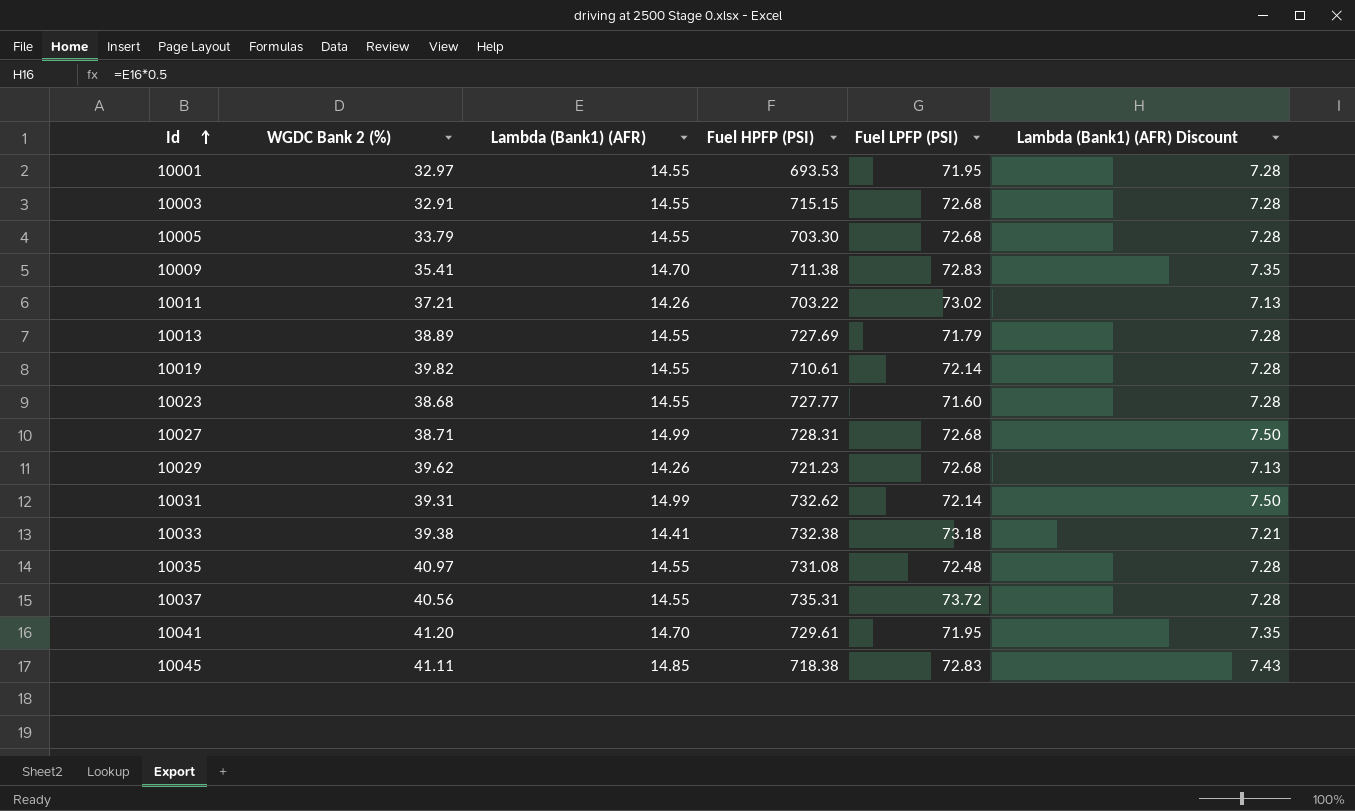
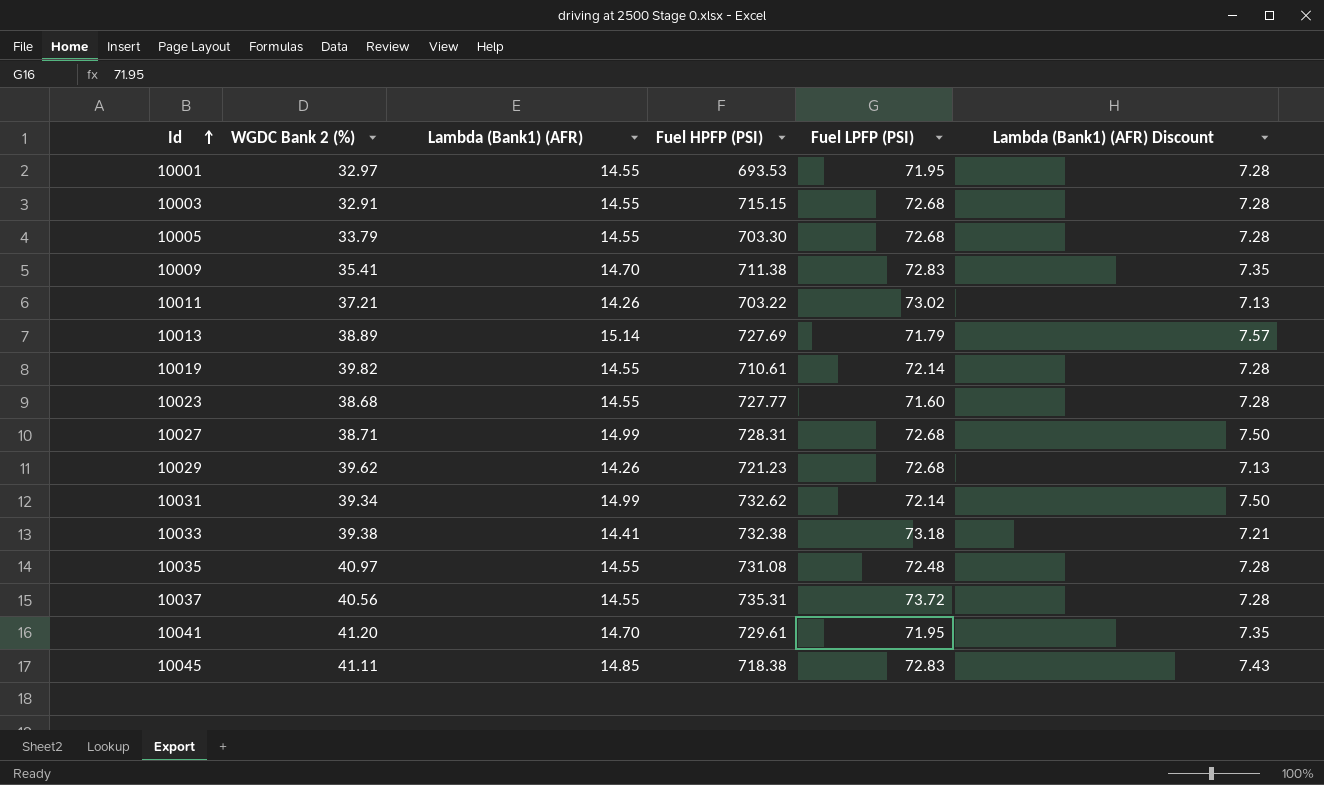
10013 | Lambda (Bank1) (AFR): 14.55 -> 15.14
10013 | Lambda (Bank1) (AFR) Discount: 7.28 -> 7.57
10031 | WGDC Bank 2 (%): 39.31 -> 39.34

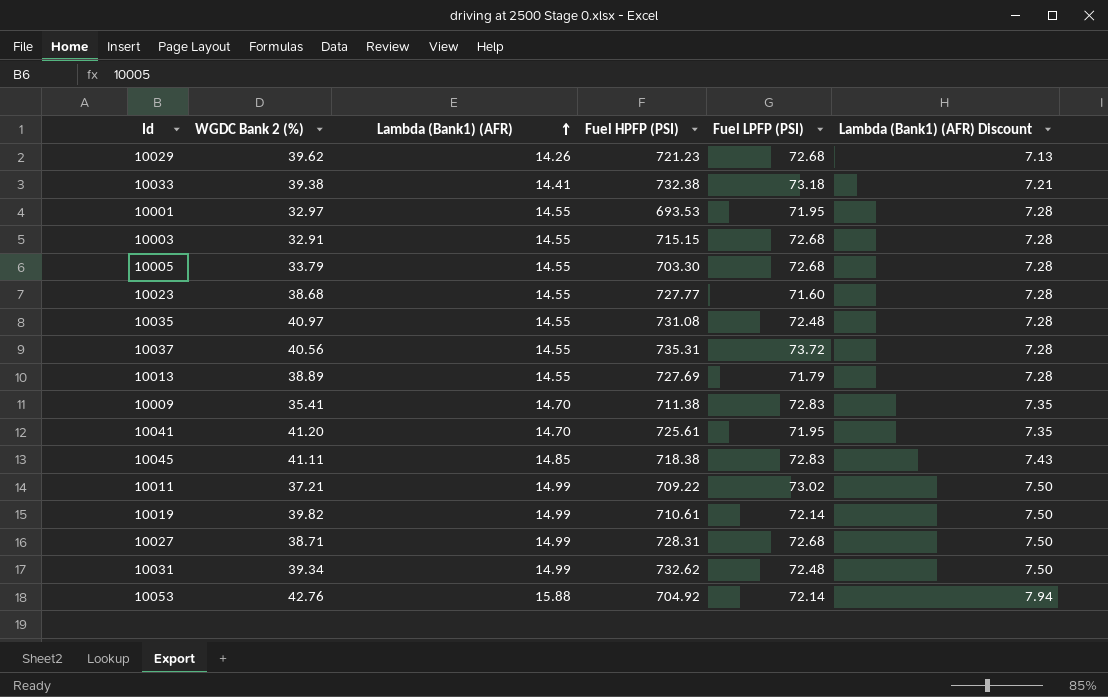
row order: Id ascending -> Lambda (Bank1) (AFR) ascending
10013 | Lambda (Bank1) (AFR): 15.14 -> 14.55
10013 | Lambda (Bank1) (AFR) Discount: 7.57 -> 7.28
10041 | Fuel HPFP (PSI): 729.61 -> 725.61
10011 | Lambda (Bank1) (AFR): 14.26 -> 14.99
10011 | Fuel HPFP (PSI): 703.22 -> 709.22
10011 | Lambda (Bank1) (AFR) Discount: 7.13 -> 7.50
10019 | Lambda (Bank1) (AFR): 14.55 -> 14.99
10019 | Lambda (Bank1) (AFR) Discount: 7.28 -> 7.50
10031 | Fuel LPFP (PSI): 72.14 -> 72.48
row 10053: none -> 42.76 | 15.88 | 704.92 | 72.14 | 7.94

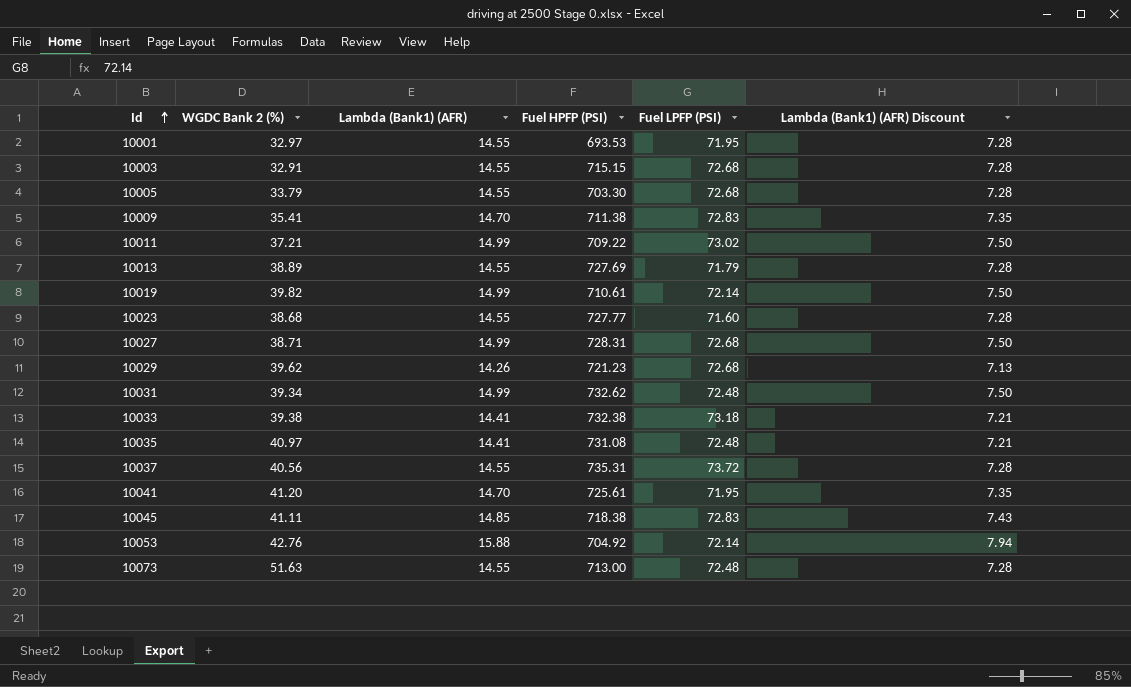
row order: Lambda (Bank1) (AFR) ascending -> Id ascending
10035 | Lambda (Bank1) (AFR): 14.55 -> 14.41
10035 | Lambda (Bank1) (AFR) Discount: 7.28 -> 7.21
row 10073: none -> 51.63 | 14.55 | 713.00 | 72.48 | 7.28

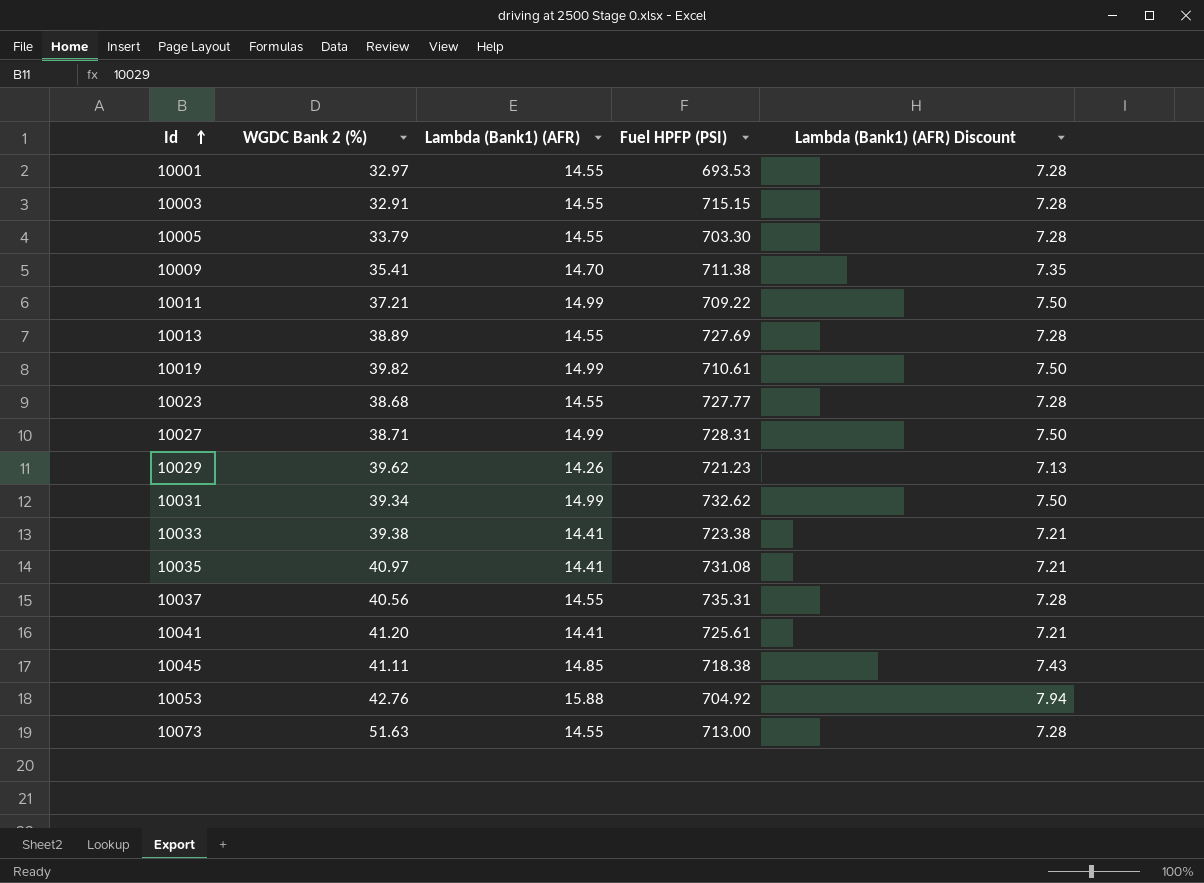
column Fuel LPFP (PSI) | position: 5 -> none
10033 | Fuel HPFP (PSI): 732.38 -> 723.38
10041 | Lambda (Bank1) (AFR): 14.70 -> 14.41
10041 | Lambda (Bank1) (AFR) Discount: 7.35 -> 7.21

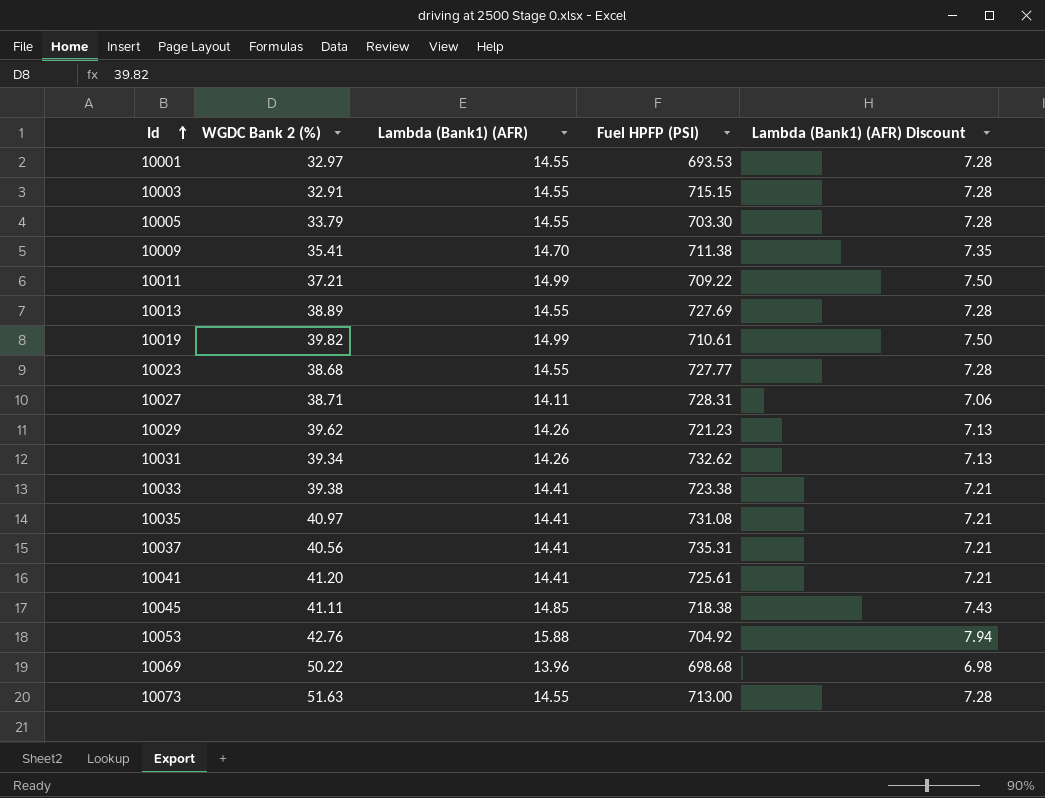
10027 | Lambda (Bank1) (AFR): 14.99 -> 14.11
10027 | Lambda (Bank1) (AFR) Discount: 7.50 -> 7.06
10031 | Lambda (Bank1) (AFR): 14.99 -> 14.26
10031 | Lambda (Bank1) (AFR) Discount: 7.50 -> 7.13
10037 | Lambda (Bank1) (AFR): 14.55 -> 14.41
10037 | Lambda (Bank1) (AFR) Discount: 7.28 -> 7.21
row 10069: none -> 50.22 | 13.96 | 698.68 | 6.98

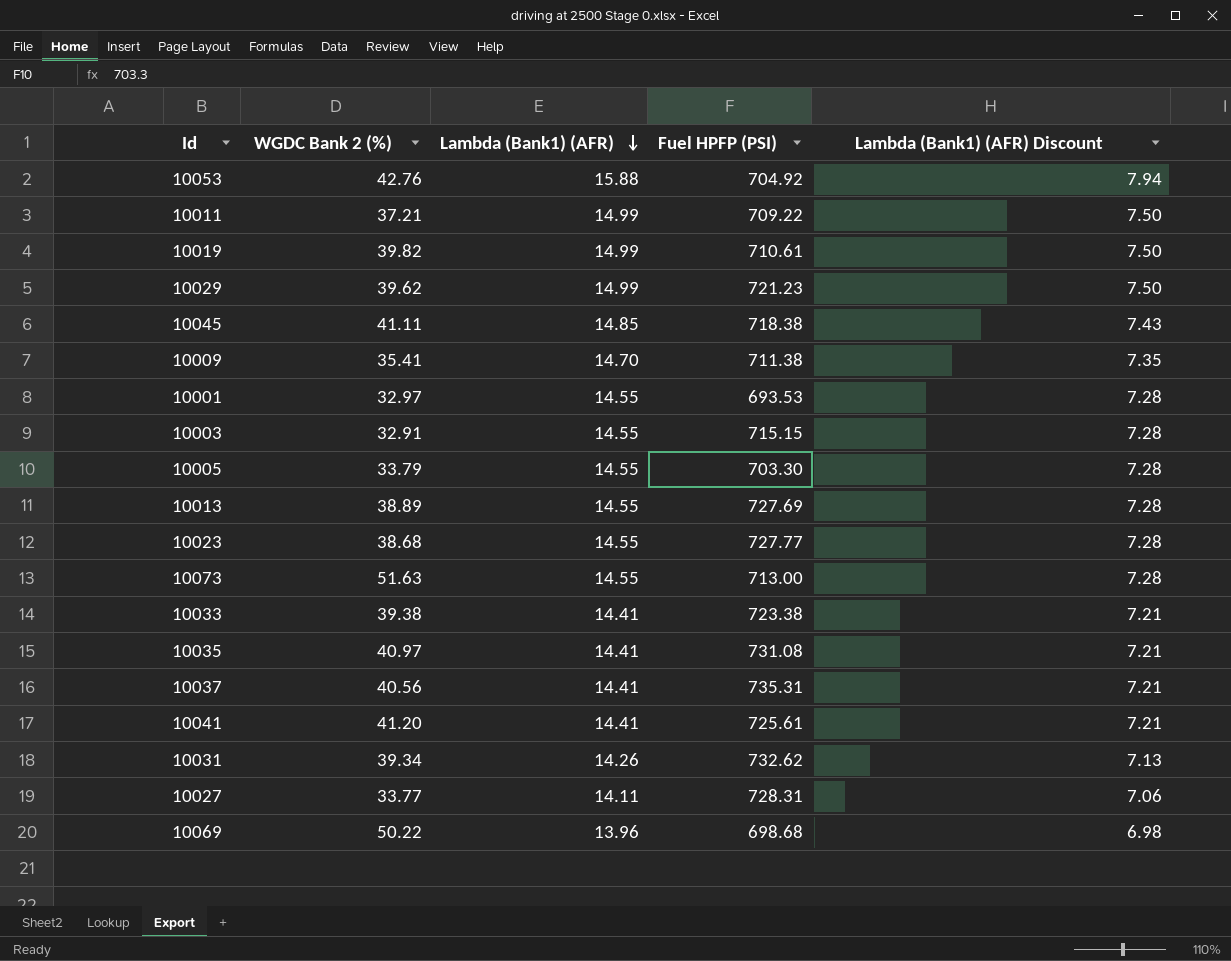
row order: Id ascending -> Lambda (Bank1) (AFR) descending
10029 | Lambda (Bank1) (AFR): 14.26 -> 14.99
10029 | Lambda (Bank1) (AFR) Discount: 7.13 -> 7.50
10027 | WGDC Bank 2 (%): 38.71 -> 33.77

